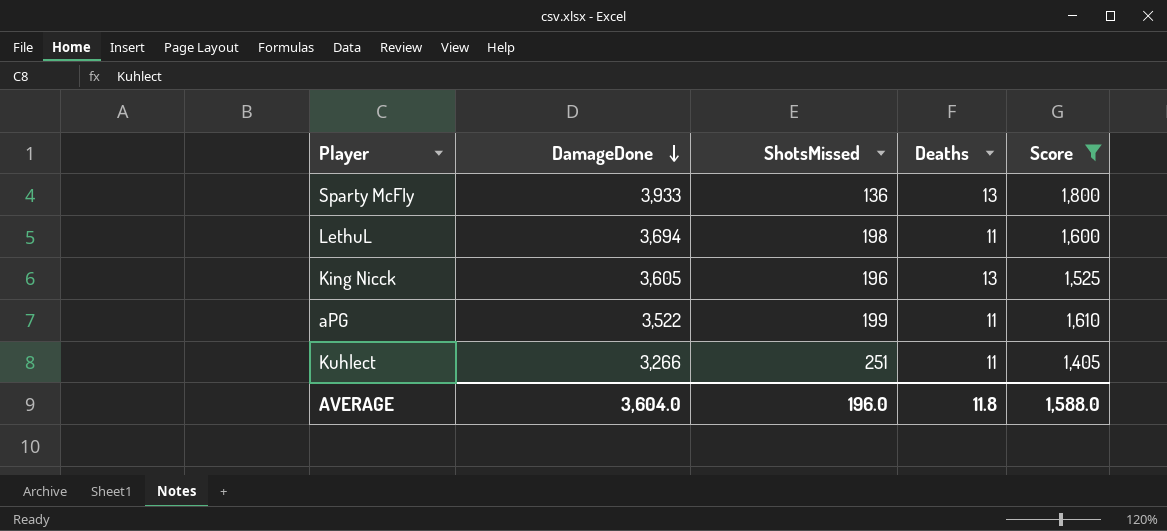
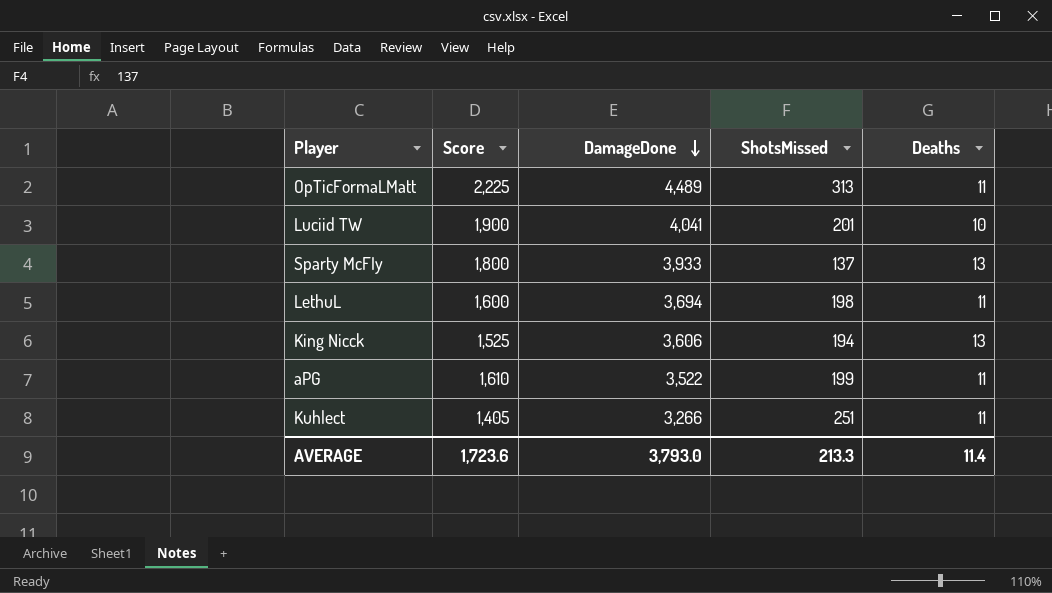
filter: Score <= 1,800 -> none
column Score | position: 5 -> 2
Sparty McFIy | ShotsMissed: 136 -> 137
King Nicck | DamageDone: 3,605 -> 3,606
King Nicck | ShotsMissed: 196 -> 194
AVERAGE | Score: 1,588.0 -> 1,723.6
AVERAGE | DamageDone: 3,604.0 -> 3,793.0
AVERAGE | ShotsMissed: 196.0 -> 213.3
AVERAGE | Deaths: 11.8 -> 11.4

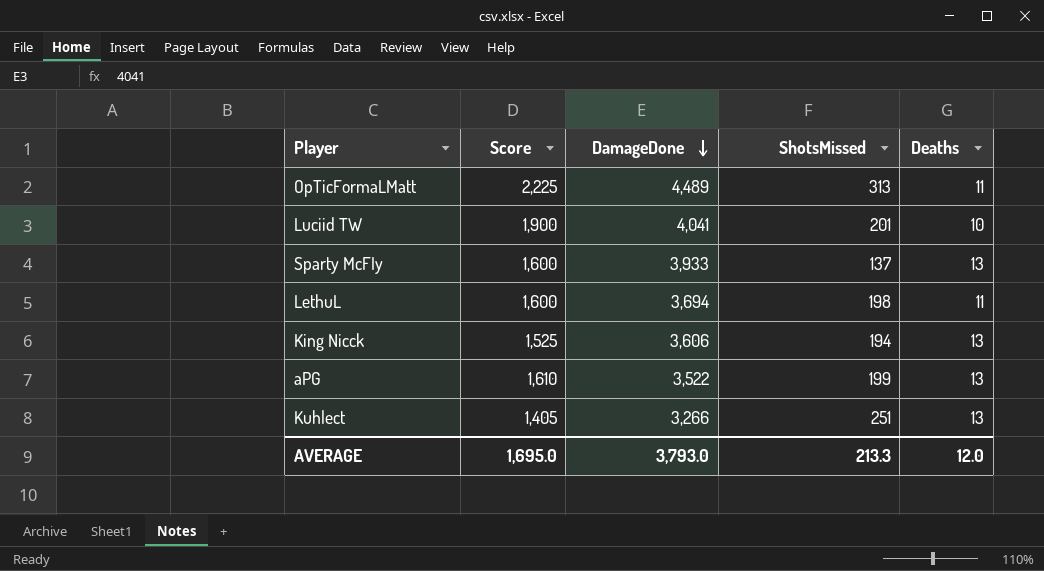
Sparty McFIy | Score: 1,800 -> 1,600
aPG | Deaths: 11 -> 13
Kuhlect | Deaths: 11 -> 13
AVERAGE | Score: 1,723.6 -> 1,695.0
AVERAGE | Deaths: 11.4 -> 12.0

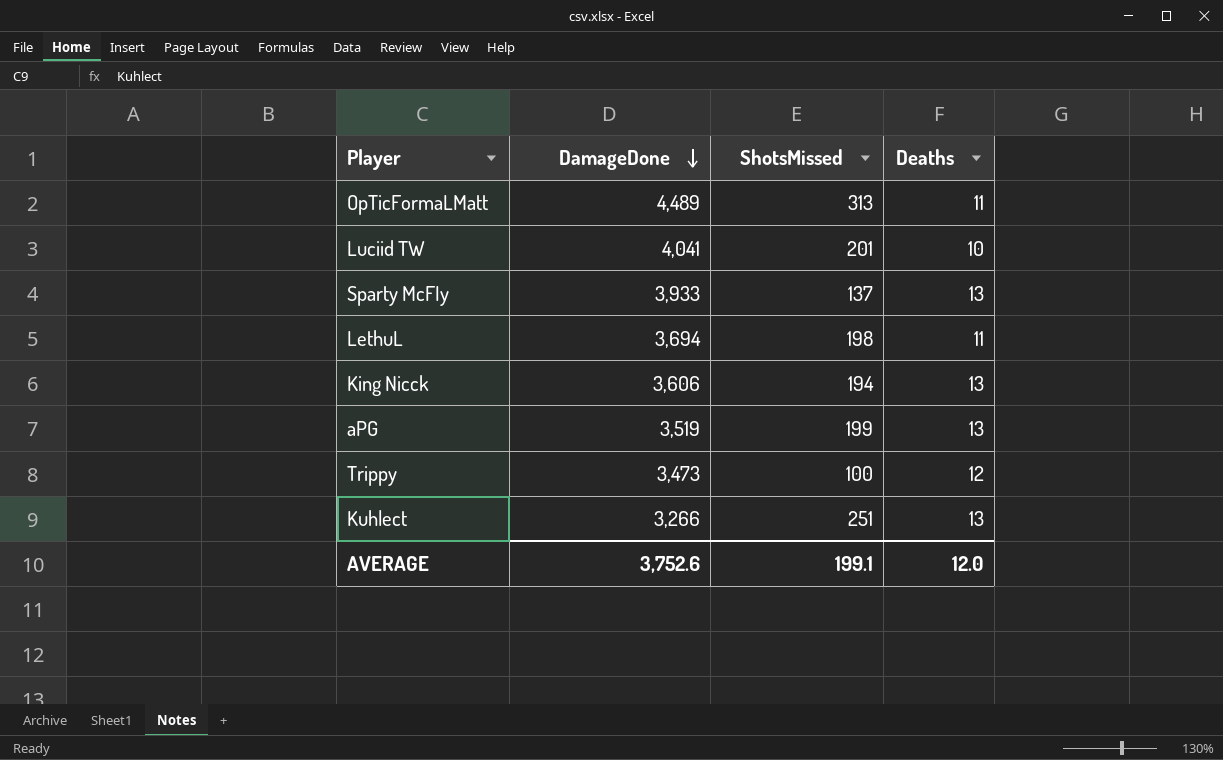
column Score | position: 2 -> none
aPG | DamageDone: 3,522 -> 3,519
row Trippy: none -> 3,473 | 100 | 12
AVERAGE | DamageDone: 3,793.0 -> 3,752.6
AVERAGE | ShotsMissed: 213.3 -> 199.1

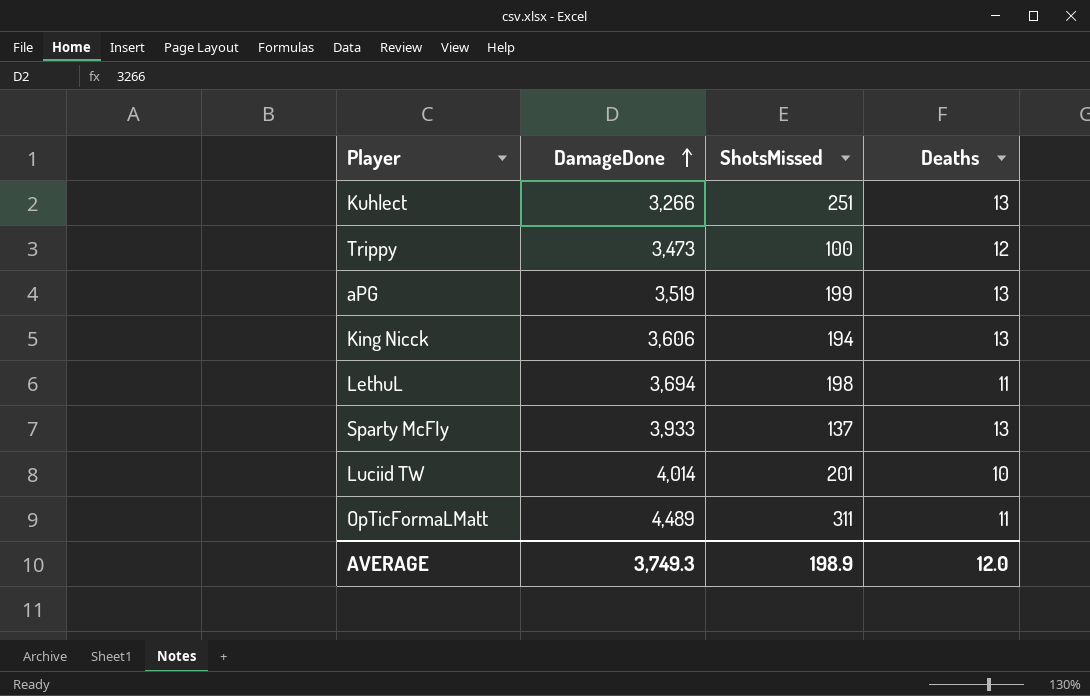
row order: DamageDone descending -> DamageDone ascending
Luciid TW | DamageDone: 4,041 -> 4,014
OpTicFormaLMatt | ShotsMissed: 313 -> 311
AVERAGE | DamageDone: 3,752.6 -> 3,749.3
AVERAGE | ShotsMissed: 199.1 -> 198.9

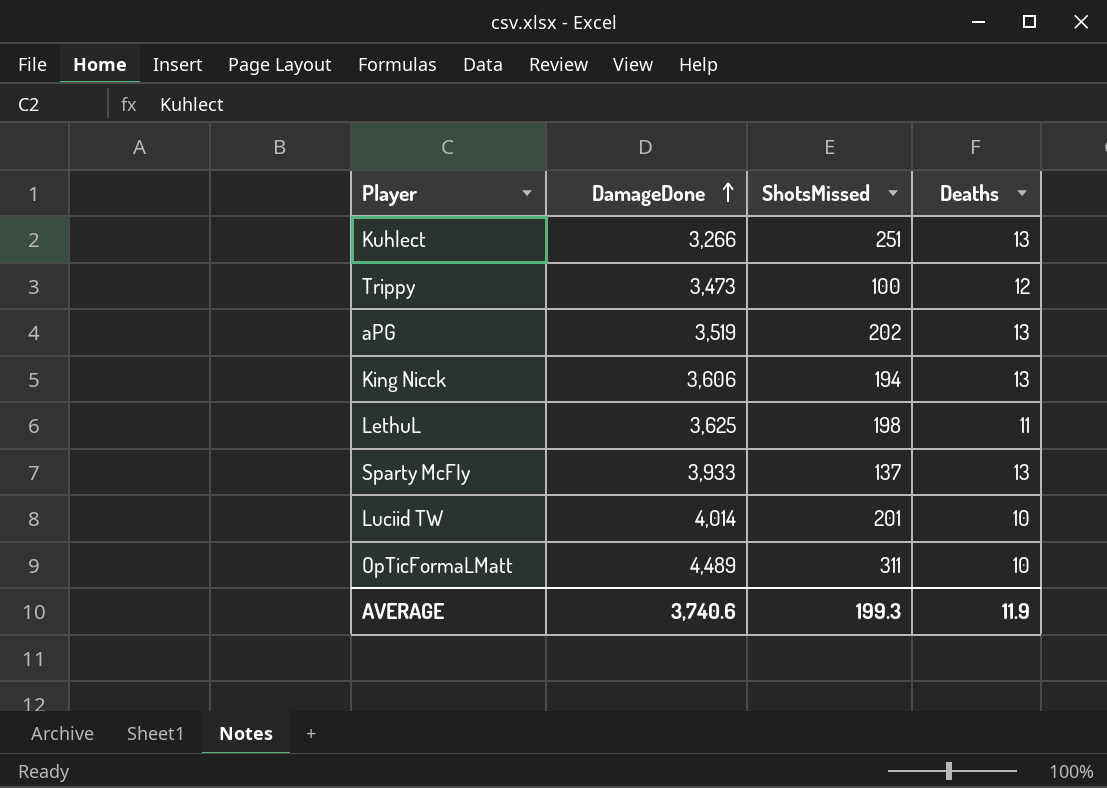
aPG | ShotsMissed: 199 -> 202
LethuL | DamageDone: 3,694 -> 3,625
OpTicFormaLMatt | Deaths: 11 -> 10
AVERAGE | DamageDone: 3,749.3 -> 3,740.6
AVERAGE | ShotsMissed: 198.9 -> 199.3
AVERAGE | Deaths: 12.0 -> 11.9

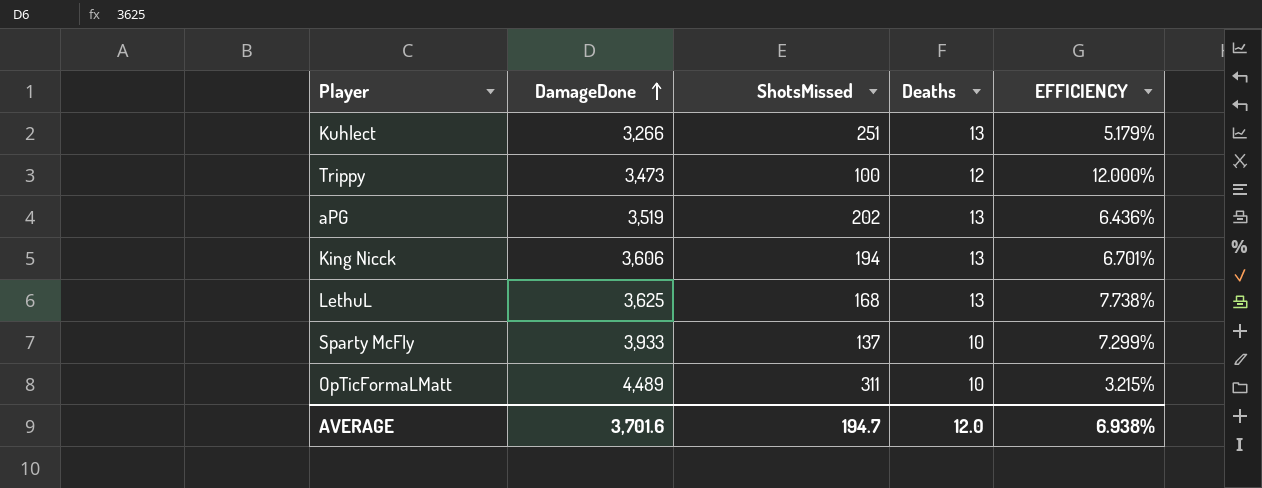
column EFFICIENCY | formula: none -> [Deaths] / [ShotsMissed]
row Luciid TW: 4,014 | 201 | 10 -> none
LethuL | ShotsMissed: 198 -> 168
LethuL | Deaths: 11 -> 13
Sparty McFIy | Deaths: 13 -> 10
AVERAGE | DamageDone: 3,740.6 -> 3,701.6
AVERAGE | ShotsMissed: 199.3 -> 194.7
AVERAGE | Deaths: 11.9 -> 12.0

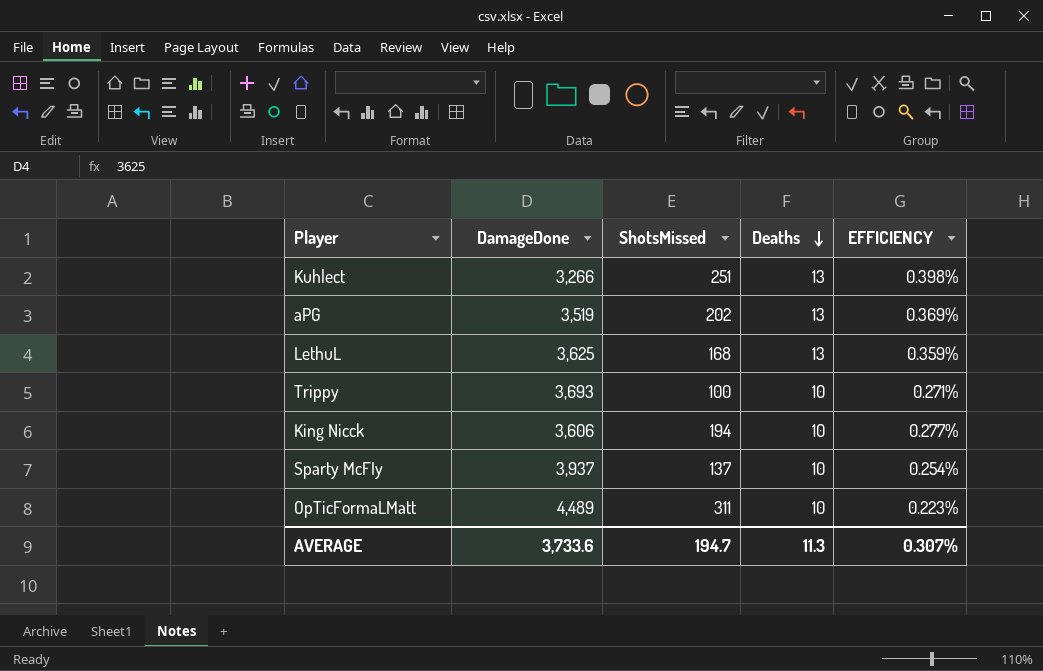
row order: DamageDone ascending -> Deaths descending
column EFFICIENCY | formula: [Deaths] / [ShotsMissed] -> [Deaths] / [DamageDone]
Trippy | DamageDone: 3,473 -> 3,693
Trippy | Deaths: 12 -> 10
King Nicck | Deaths: 13 -> 10
Sparty McFIy | DamageDone: 3,933 -> 3,937
AVERAGE | DamageDone: 3,701.6 -> 3,733.6
AVERAGE | Deaths: 12.0 -> 11.3
AVERAGE | EFFICIENCY: 6.938% -> 0.307%

